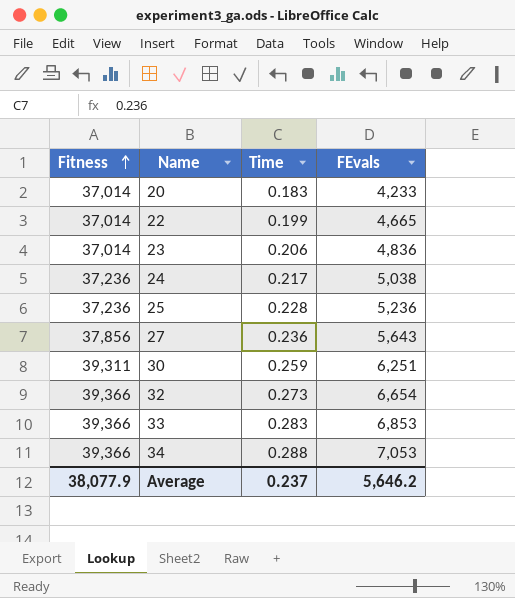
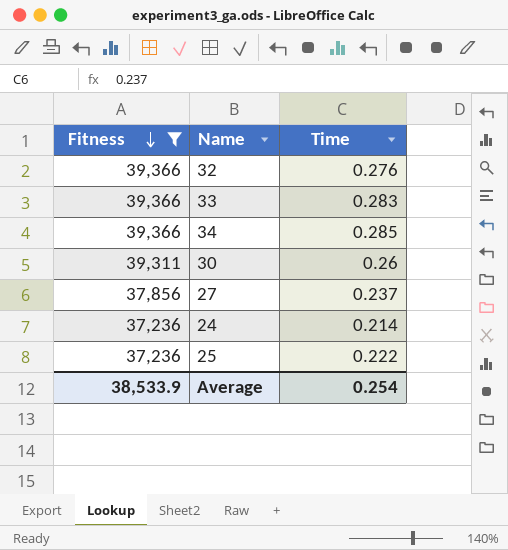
filter: none -> Fitness != 37,014
row order: Fitness ascending -> Fitness descending
column FEvals | position: 4 -> none
32 | Time: 0.273 -> 0.276
34 | Time: 0.288 -> 0.285
30 | Time: 0.259 -> 0.26
27 | Time: 0.236 -> 0.237
24 | Time: 0.217 -> 0.214
25 | Time: 0.228 -> 0.222
Average | Fitness: 38,077.9 -> 38,533.9
Average | Time: 0.237 -> 0.254

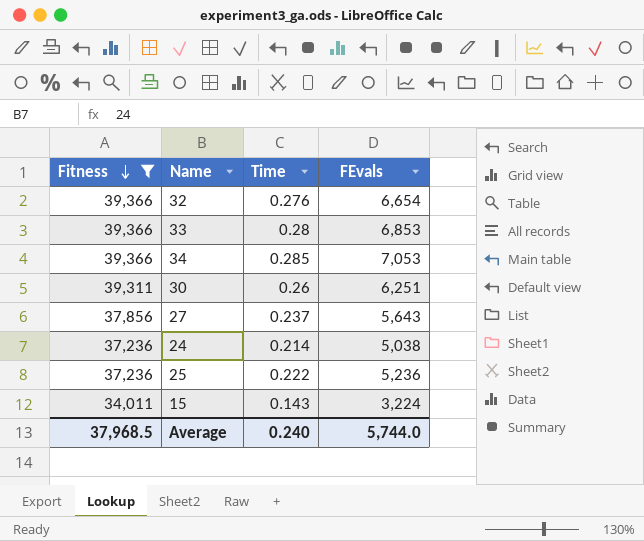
column FEvals | position: none -> 4
33 | Time: 0.283 -> 0.28
row 15: none -> 34,011 | 0.143 | 3,224
Average | Fitness: 38,533.9 -> 37,968.5
Average | Time: 0.254 -> 0.240

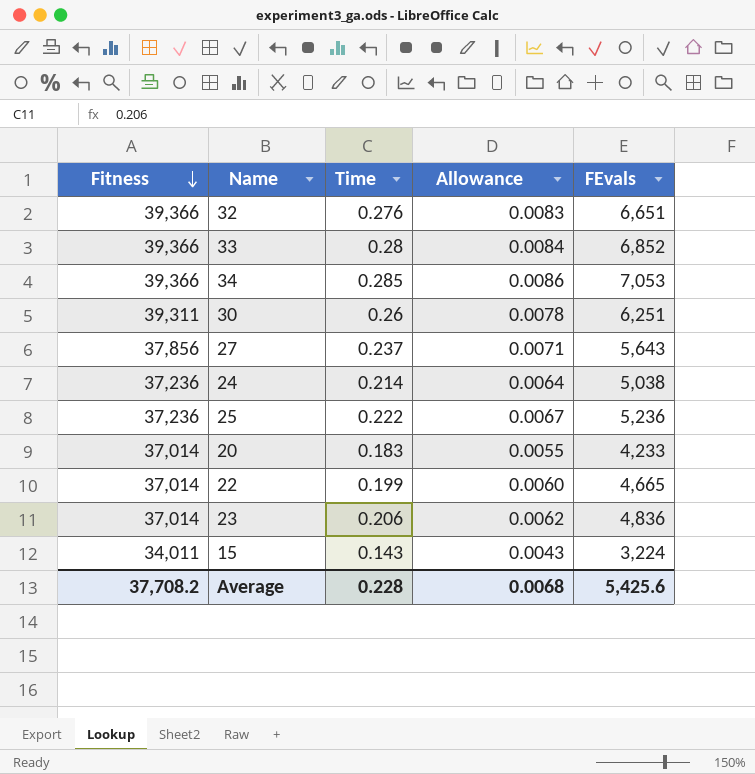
filter: Fitness != 37,014 -> none
column Allowance | formula: none -> [Time] * 0.03
32 | FEvals: 6,654 -> 6,651
33 | FEvals: 6,853 -> 6,852
Average | Fitness: 37,968.5 -> 37,708.2
Average | Time: 0.240 -> 0.228
Average | FEvals: 5,744.0 -> 5,425.6

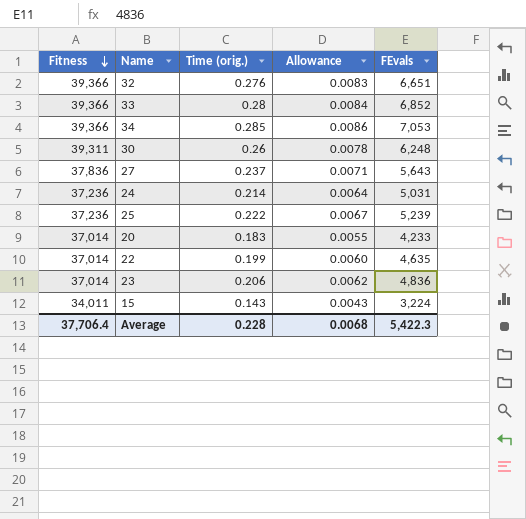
column name: Time -> Time (orig.)
30 | FEvals: 6,251 -> 6,248
27 | Fitness: 37,856 -> 37,836
24 | FEvals: 5,038 -> 5,031
25 | FEvals: 5,236 -> 5,239
22 | FEvals: 4,665 -> 4,635
Average | Fitness: 37,708.2 -> 37,706.4
Average | FEvals: 5,425.6 -> 5,422.3

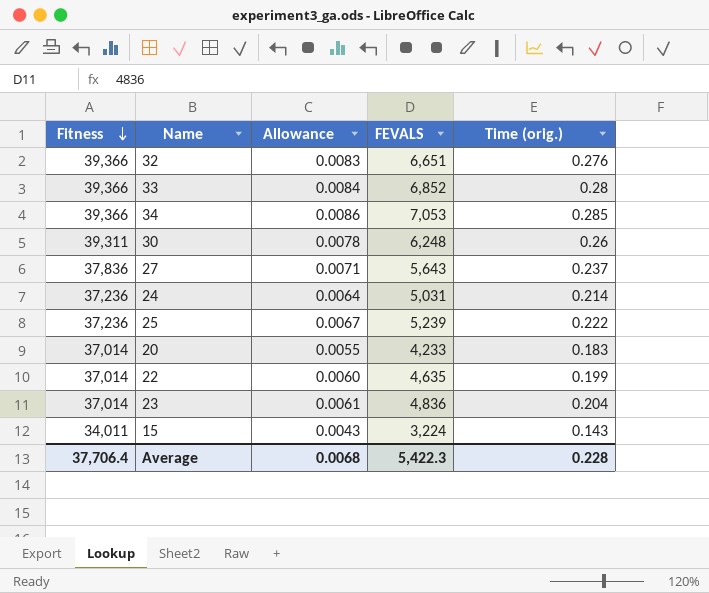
column name: FEvals -> FEVALS
column Time (orig.) | position: 3 -> 5
23 | Allowance: 0.0062 -> 0.0061
23 | Time (orig.): 0.206 -> 0.204

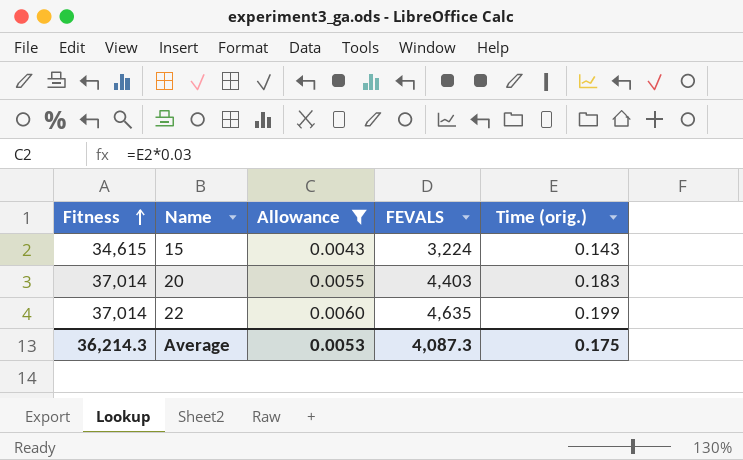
filter: none -> Allowance <= 0.0060
row order: Fitness descending -> Fitness ascending
15 | Fitness: 34,011 -> 34,615
20 | FEVALS: 4,233 -> 4,403
Average | Fitness: 37,706.4 -> 36,214.3
Average | Allowance: 0.0068 -> 0.0053
Average | FEVALS: 5,422.3 -> 4,087.3
Average | Time (orig.): 0.228 -> 0.175

